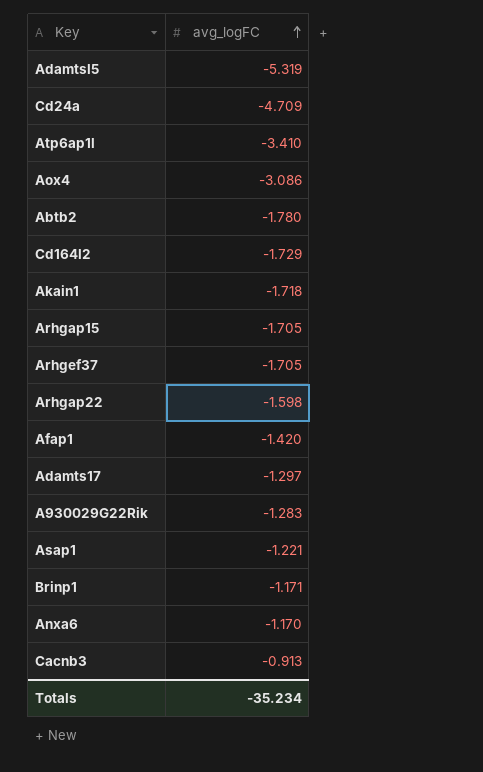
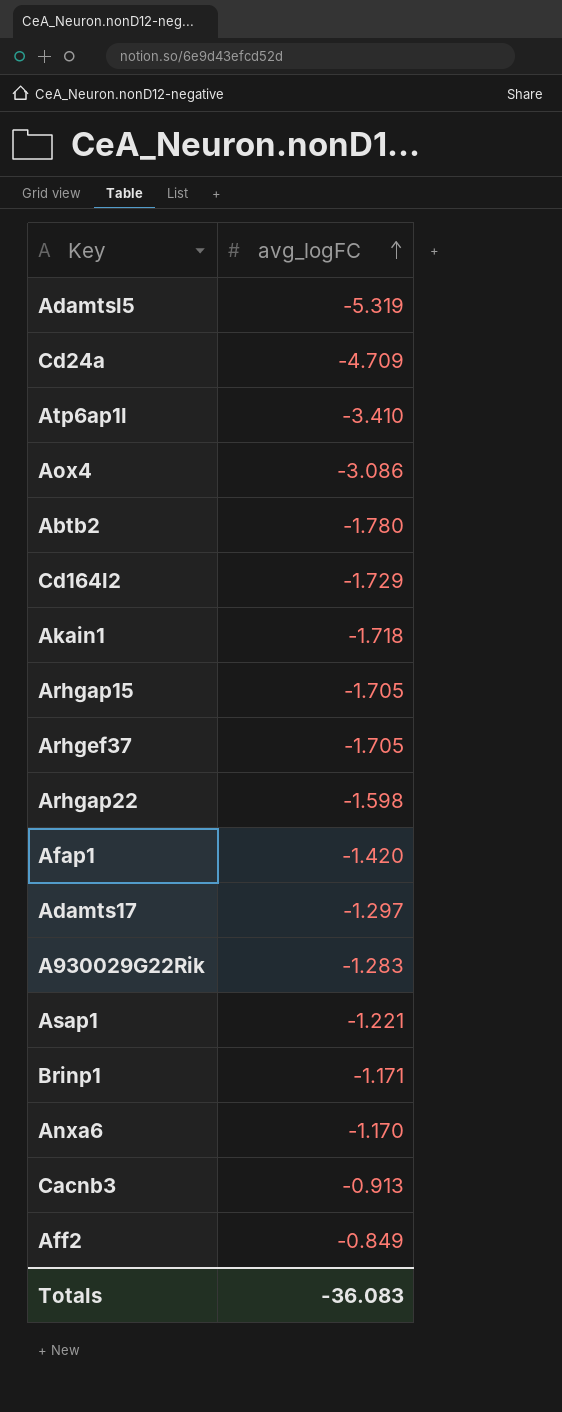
row Aff2: none -> -0.849
Totals | avg_logFC: -35.234 -> -36.083

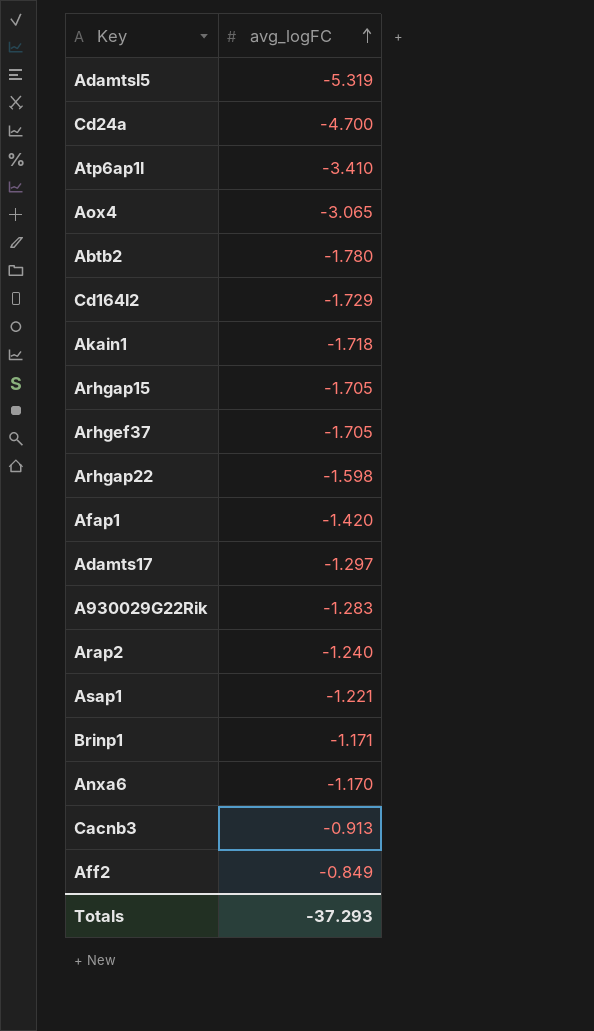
Cd24a | avg_logFC: -4.709 -> -4.700
Aox4 | avg_logFC: -3.086 -> -3.065
row Arap2: none -> -1.240
Totals | avg_logFC: -36.083 -> -37.293

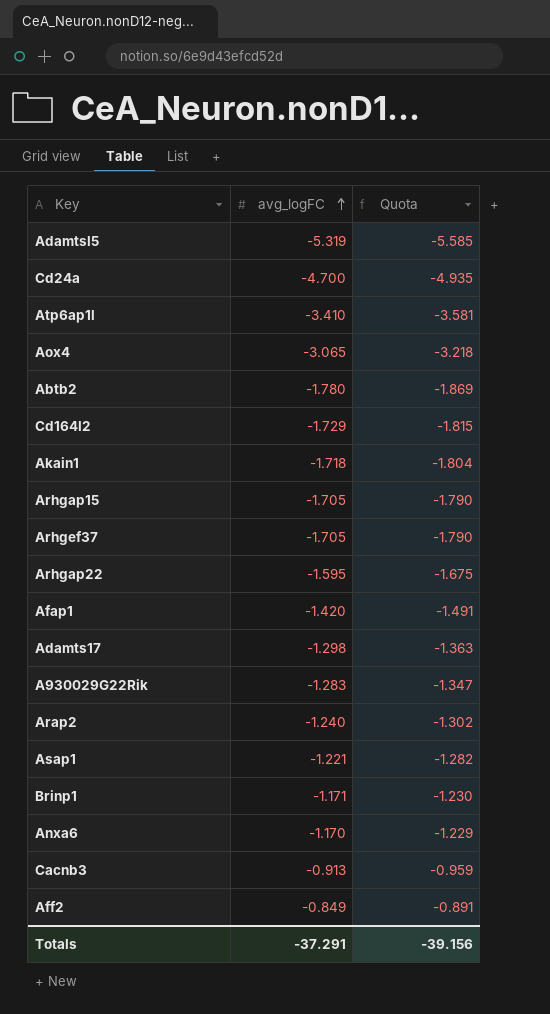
column Quota | formula: none -> [avg_logFC] * 1.05
Arhgap22 | avg_logFC: -1.598 -> -1.595
Adamts17 | avg_logFC: -1.297 -> -1.298
Totals | avg_logFC: -37.293 -> -37.291

